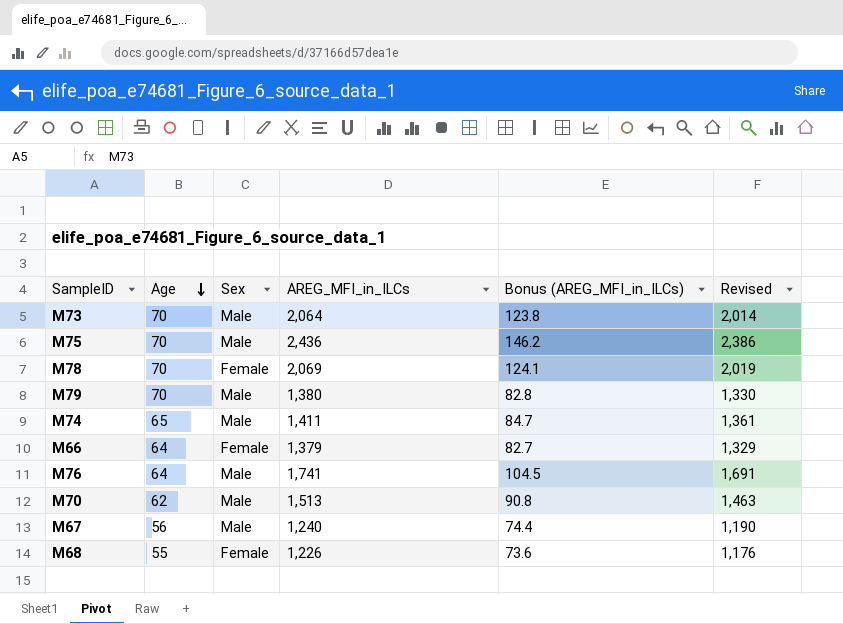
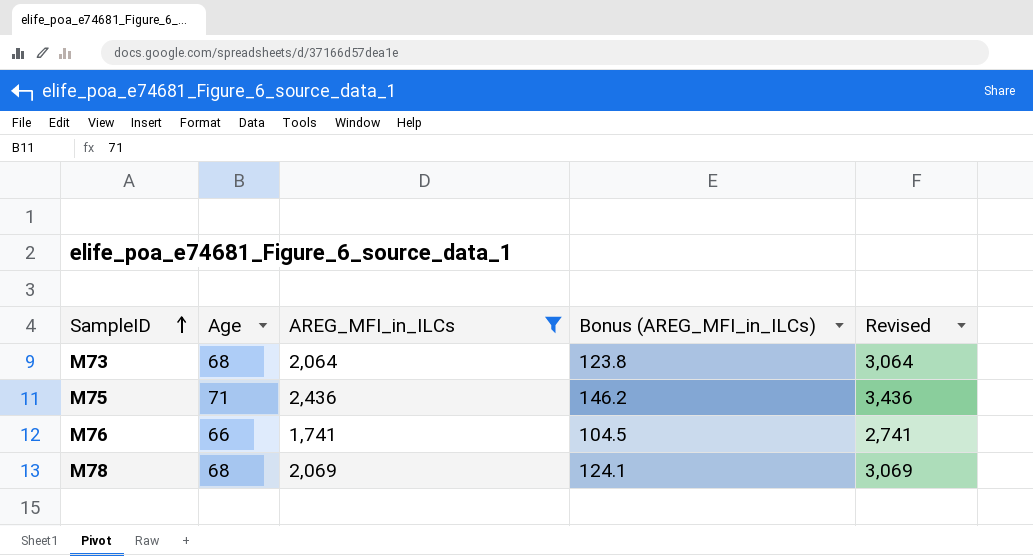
filter: none -> AREG_MFI_in_ILCs >= 1,741
row order: Age descending -> SampleID ascending
column Sex | position: 3 -> none
column Revised | formula: [AREG_MFI_in_ILCs] - 50 -> [AREG_MFI_in_ILCs] + 1000
M73 | Age: 70 -> 68
M75 | Age: 70 -> 71
M76 | Age: 64 -> 66
M78 | Age: 70 -> 68

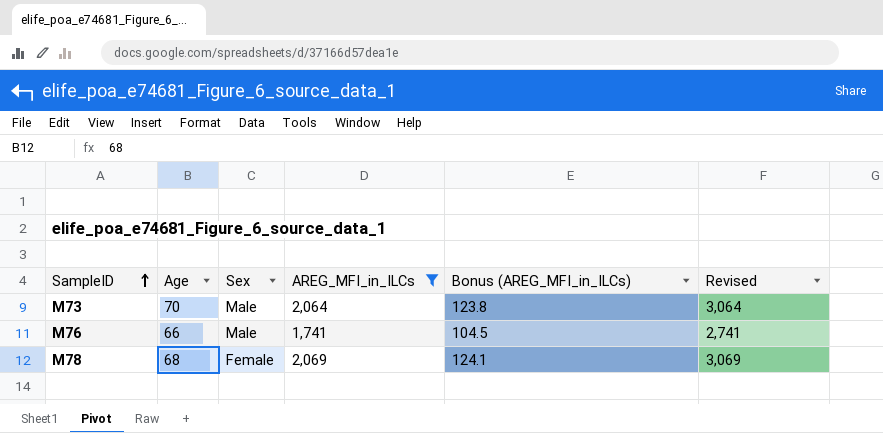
column Sex | position: none -> 3
row M75: 71 | 2,436 | 146.2 | 3,436 -> none
M73 | Age: 68 -> 70

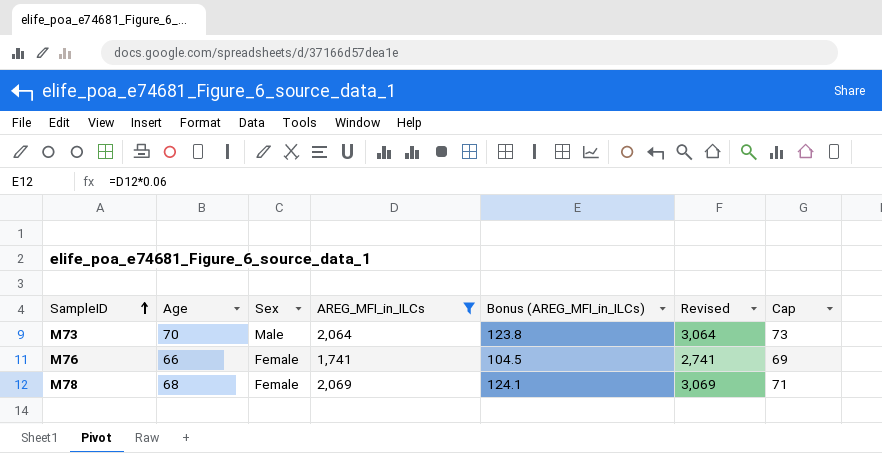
column Cap | formula: none -> [Age] + 3
M76 | Sex: Male -> Female

